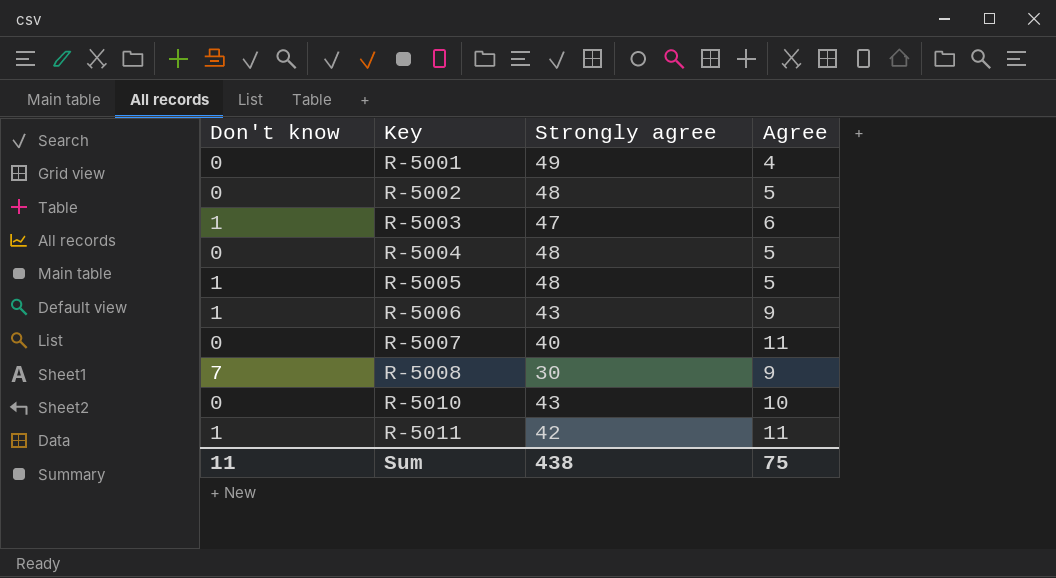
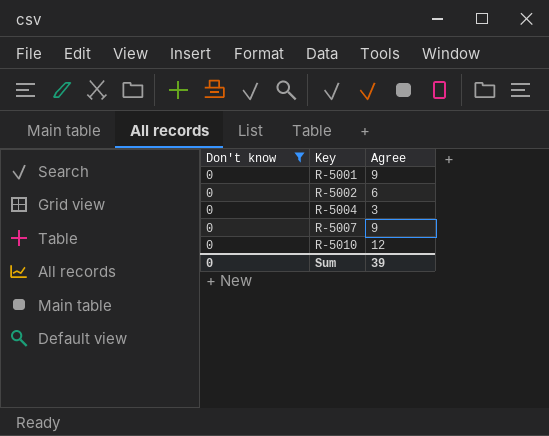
filter: none -> Don't know = 0
column Strongly agree | position: 3 -> none
R-5001 | Agree: 4 -> 9
R-5002 | Agree: 5 -> 6
R-5004 | Agree: 5 -> 3
R-5007 | Agree: 11 -> 9
R-5010 | Agree: 10 -> 12
Sum | Don't know: 11 -> 0
Sum | Agree: 75 -> 39

